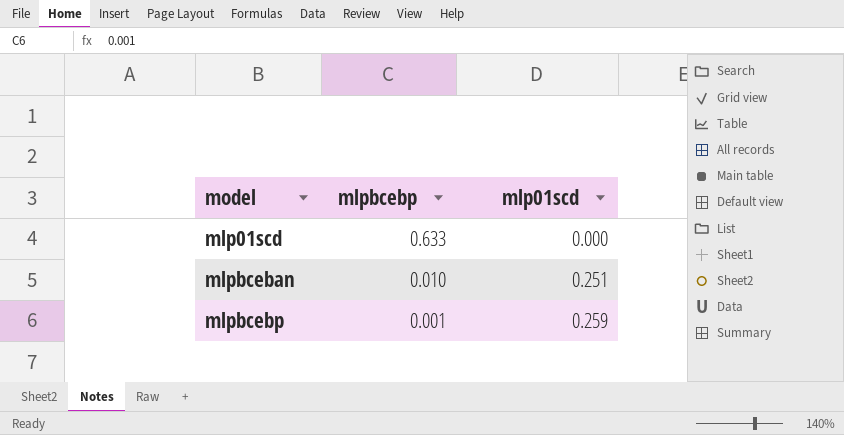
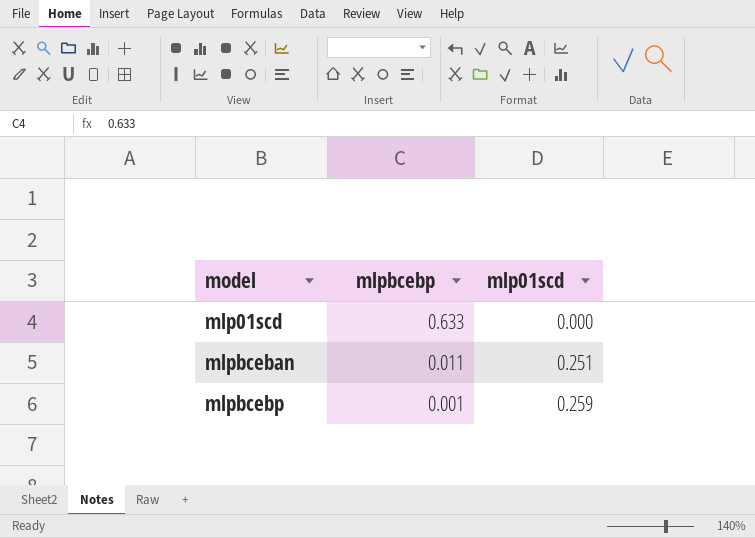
mlpbceban | mlpbcebp: 0.010 -> 0.011

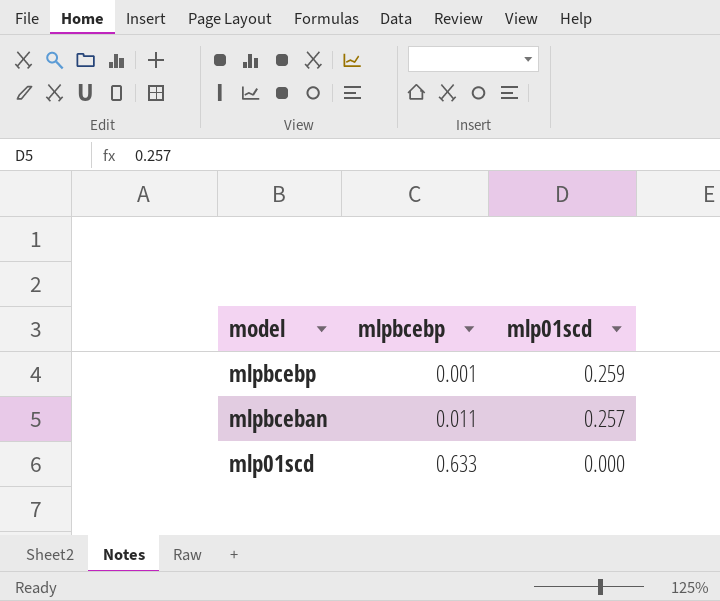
row order: model ascending -> model descending
mlpbceban | mlp01scd: 0.251 -> 0.257

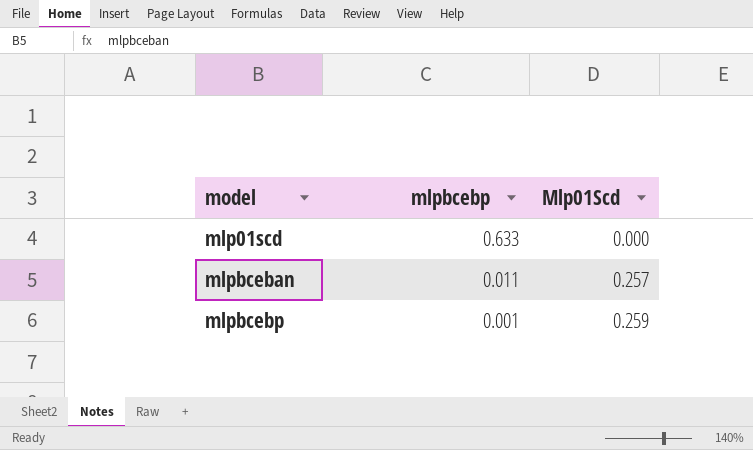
row order: model descending -> model ascending
column name: mlp01scd -> Mlp01Scd

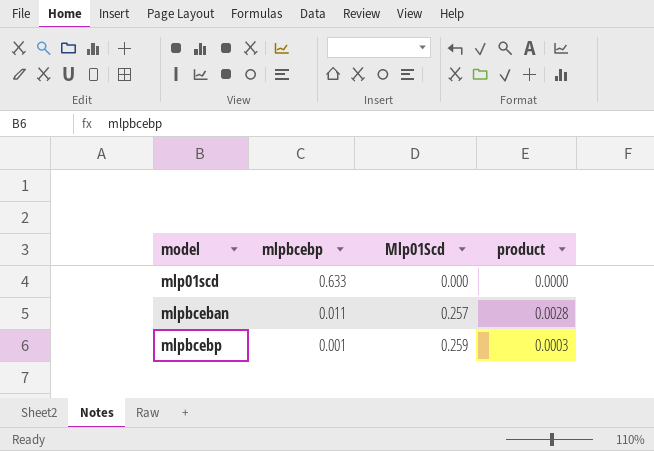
column product | formula: none -> [mlpbcebp] * [Mlp01Scd]

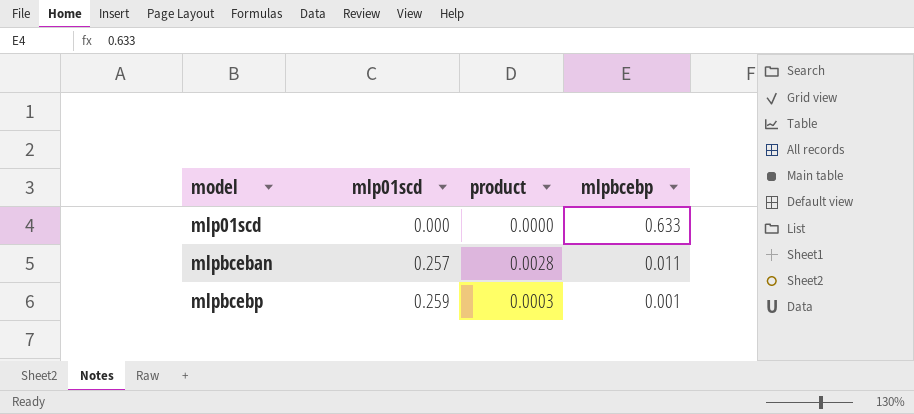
column name: Mlp01Scd -> mlp01scd
column mlpbcebp | position: 2 -> 4

